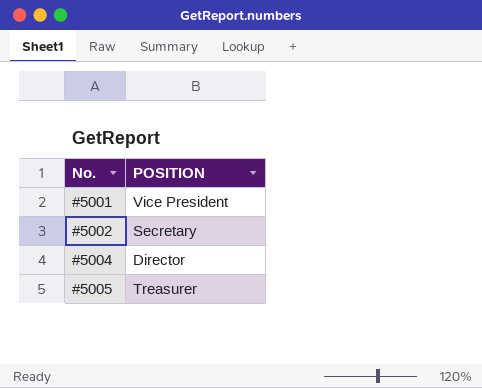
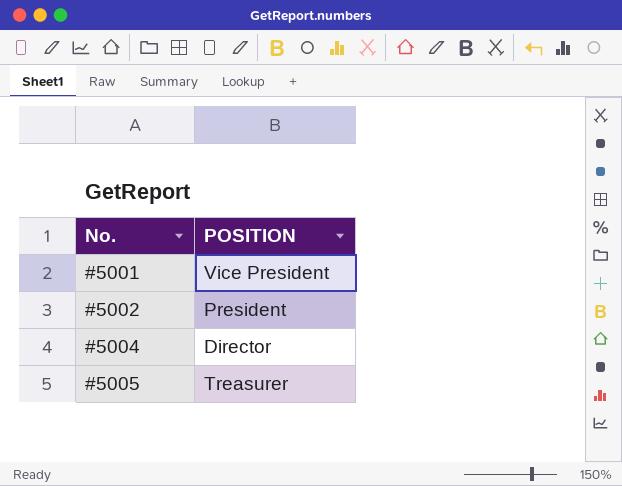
#5002 | POSITION: Secretary -> President

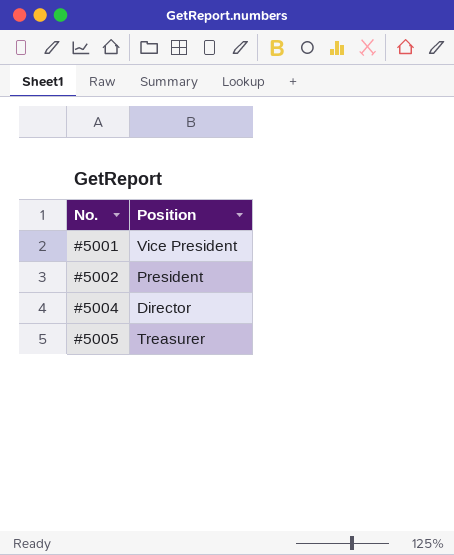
column name: POSITION -> Position

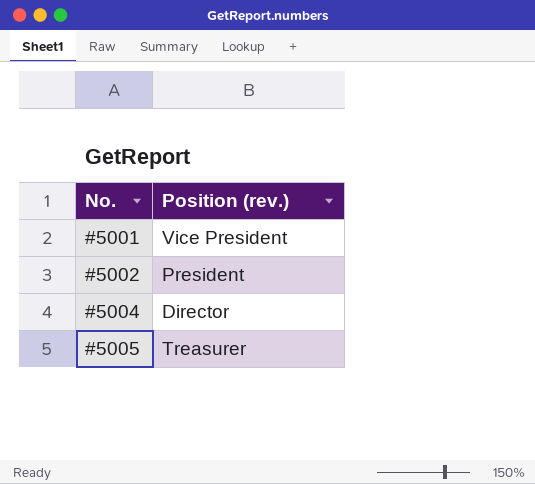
column name: Position -> Position (rev.)

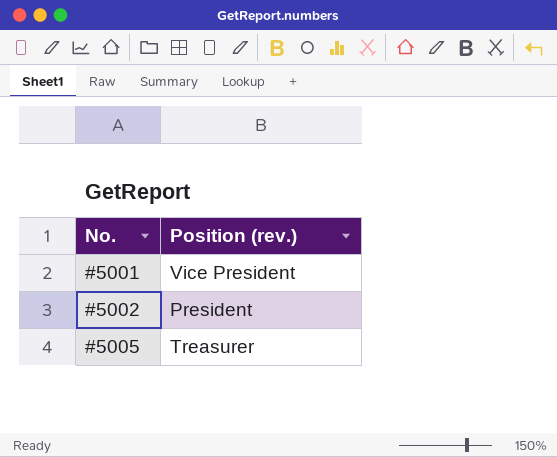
row #5004: Director -> none

